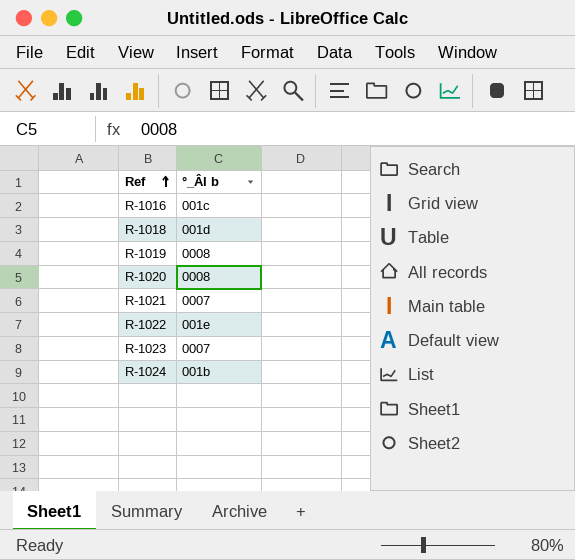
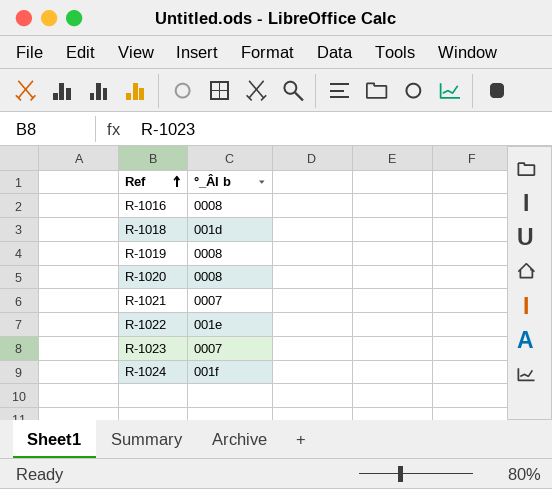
R-1016 | °_ÂI b: 001c -> 0008
R-1024 | °_ÂI b: 001b -> 001f

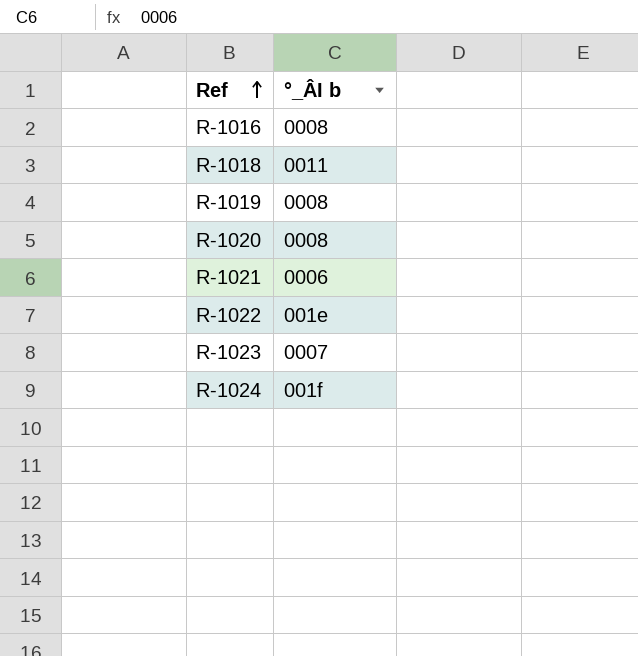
R-1018 | °_ÂI b: 001d -> 0011
R-1021 | °_ÂI b: 0007 -> 0006

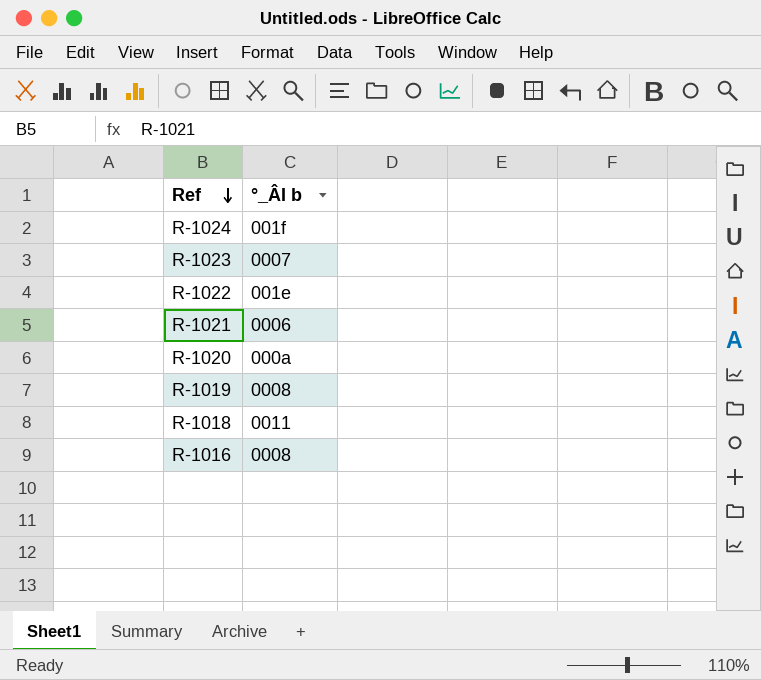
row order: Ref ascending -> Ref descending
R-1020 | °_ÂI b: 0008 -> 000a

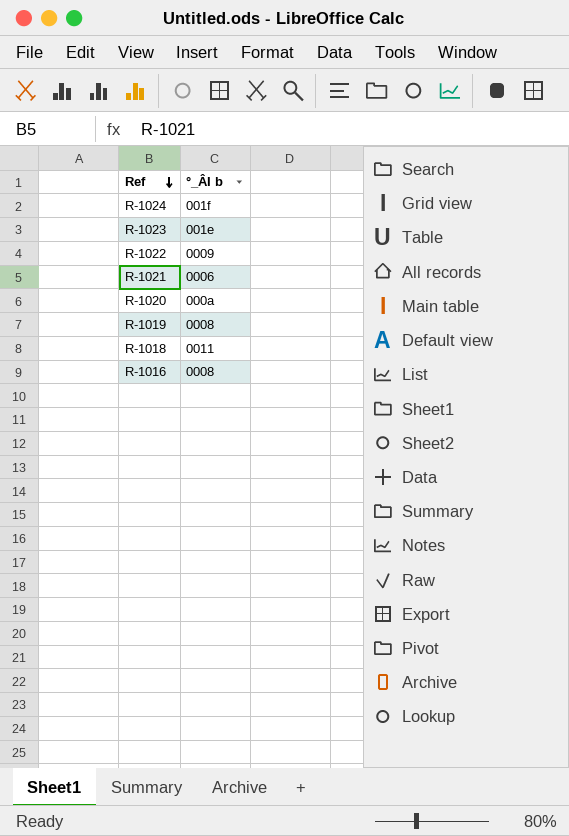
R-1023 | °_ÂI b: 0007 -> 001e
R-1022 | °_ÂI b: 001e -> 0009

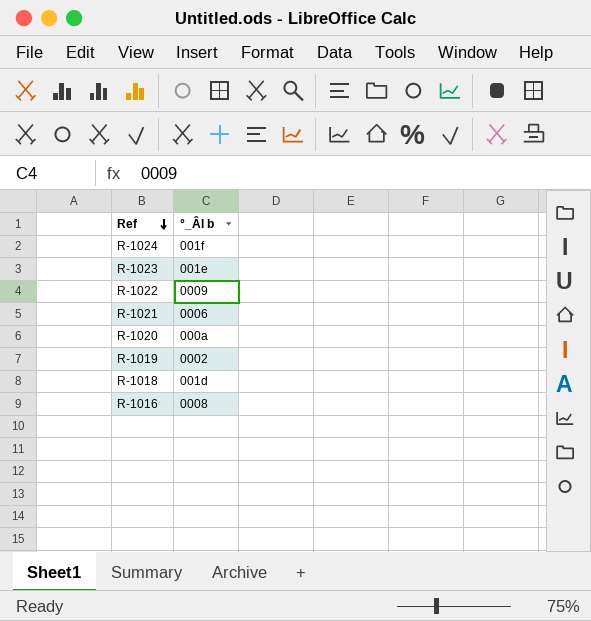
R-1019 | °_ÂI b: 0008 -> 0002
R-1018 | °_ÂI b: 0011 -> 001d

